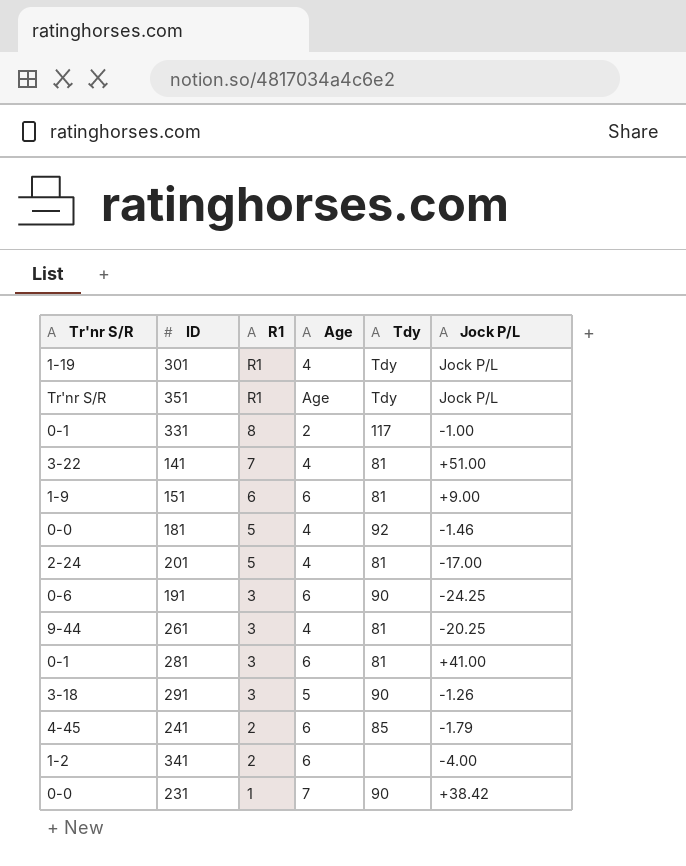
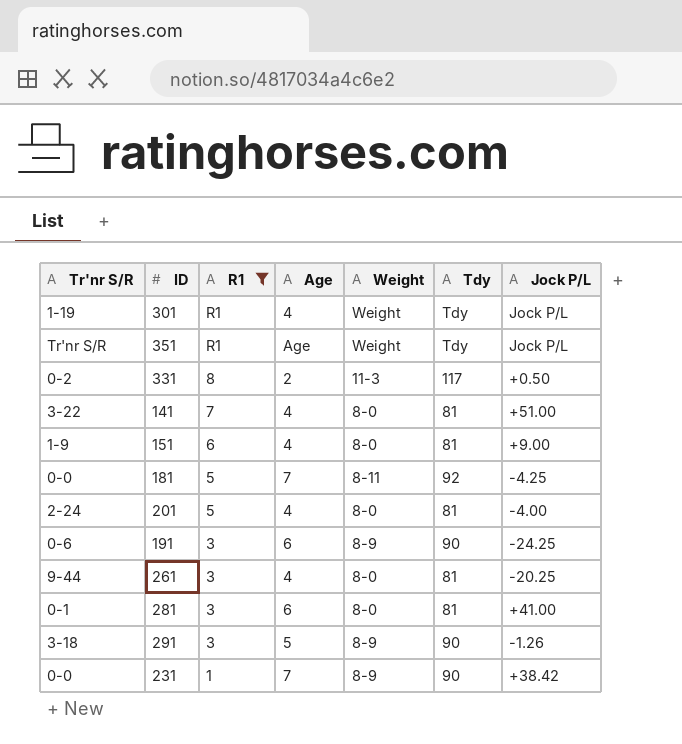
filter: none -> R1 != 2
column Weight | position: none -> 5
331 | Tr'nr S/R: 0-1 -> 0-2
331 | Jock P/L: -1.00 -> +0.50
151 | Age: 6 -> 4
181 | Age: 4 -> 7
181 | Jock P/L: -1.46 -> -4.25
201 | Jock P/L: -17.00 -> -4.00

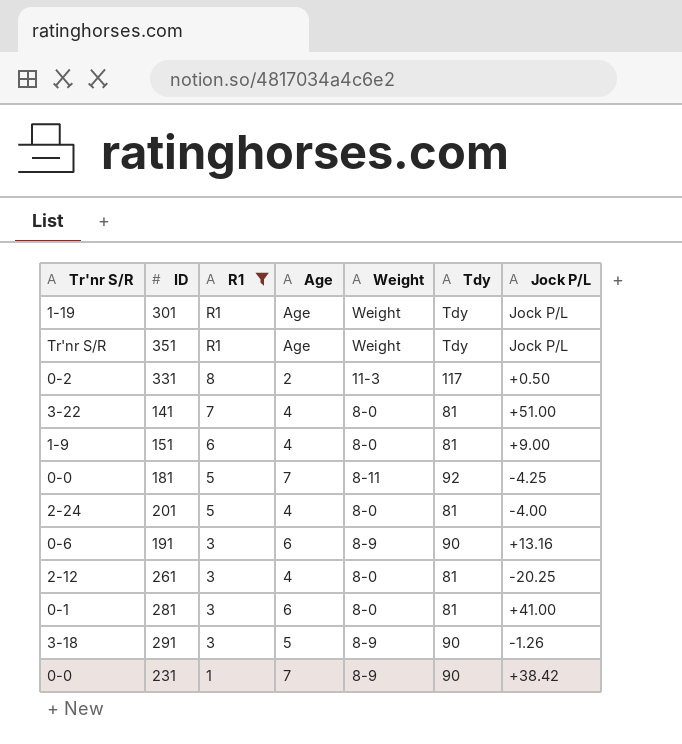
301 | Age: 4 -> Age
191 | Jock P/L: -24.25 -> +13.16
261 | Tr'nr S/R: 9-44 -> 2-12

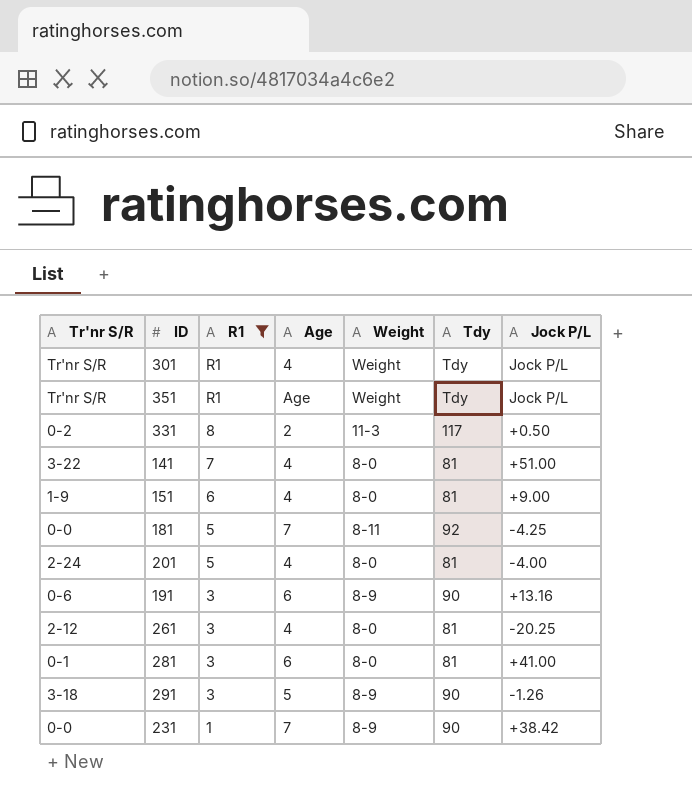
301 | Tr'nr S/R: 1-19 -> Tr'nr S/R
301 | Age: Age -> 4

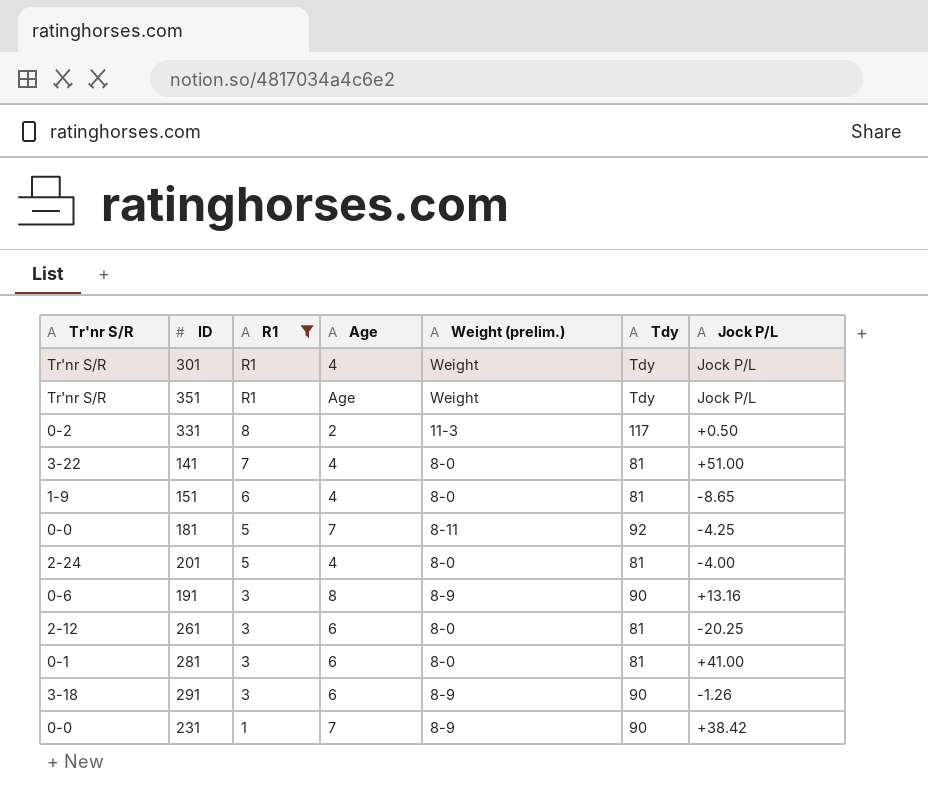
column name: Weight -> Weight (prelim.)
151 | Jock P/L: +9.00 -> -8.65
191 | Age: 6 -> 8
261 | Age: 4 -> 6
291 | Age: 5 -> 6

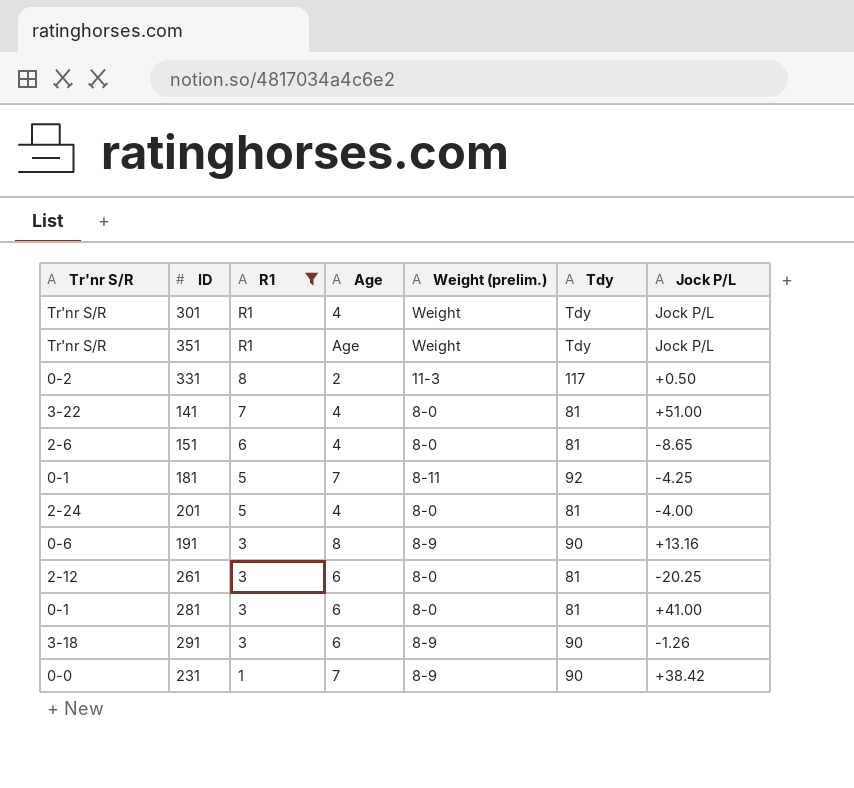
151 | Tr'nr S/R: 1-9 -> 2-6
181 | Tr'nr S/R: 0-0 -> 0-1

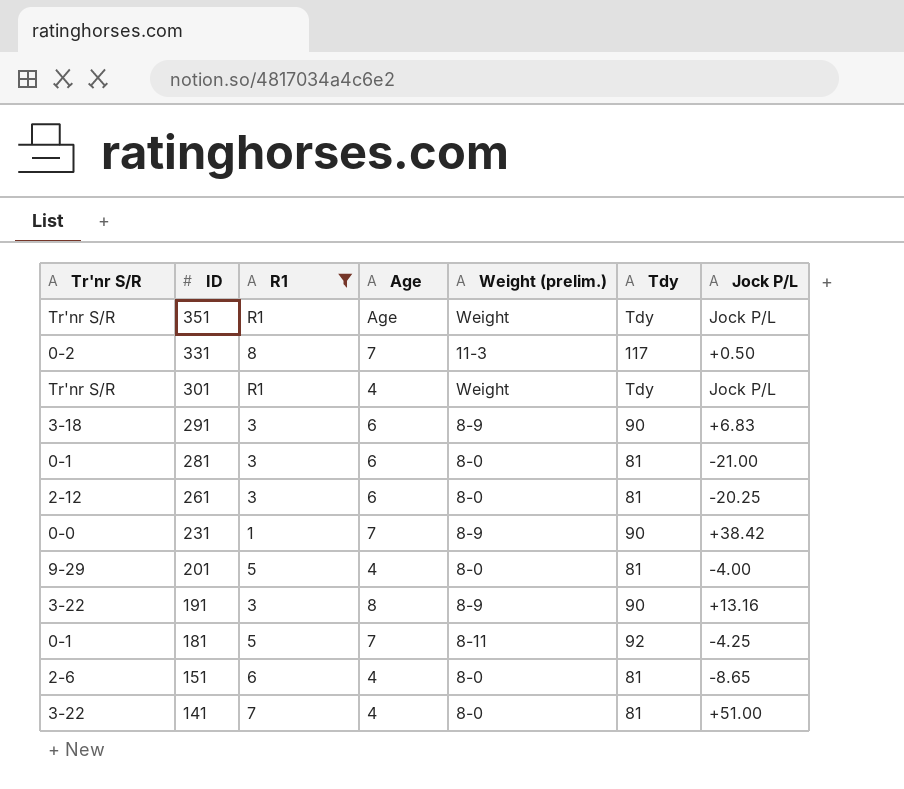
row order: R1 descending -> ID descending
331 | Age: 2 -> 7
291 | Jock P/L: -1.26 -> +6.83
281 | Jock P/L: +41.00 -> -21.00
201 | Tr'nr S/R: 2-24 -> 9-29
191 | Tr'nr S/R: 0-6 -> 3-22

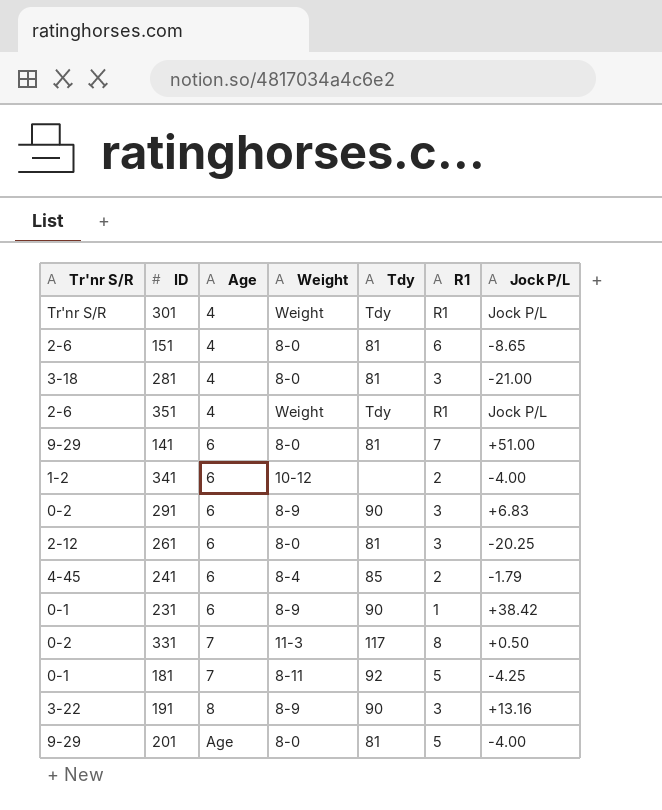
filter: R1 != 2 -> none
row order: ID descending -> Age ascending
column name: Weight (prelim.) -> Weight
column R1 | position: 3 -> 6
281 | Tr'nr S/R: 0-1 -> 3-18
281 | Age: 6 -> 4
351 | Tr'nr S/R: Tr'nr S/R -> 2-6
351 | Age: Age -> 4
141 | Tr'nr S/R: 3-22 -> 9-29
141 | Age: 4 -> 6
291 | Tr'nr S/R: 3-18 -> 0-2
231 | Tr'nr S/R: 0-0 -> 0-1
231 | Age: 7 -> 6
201 | Age: 4 -> Age

